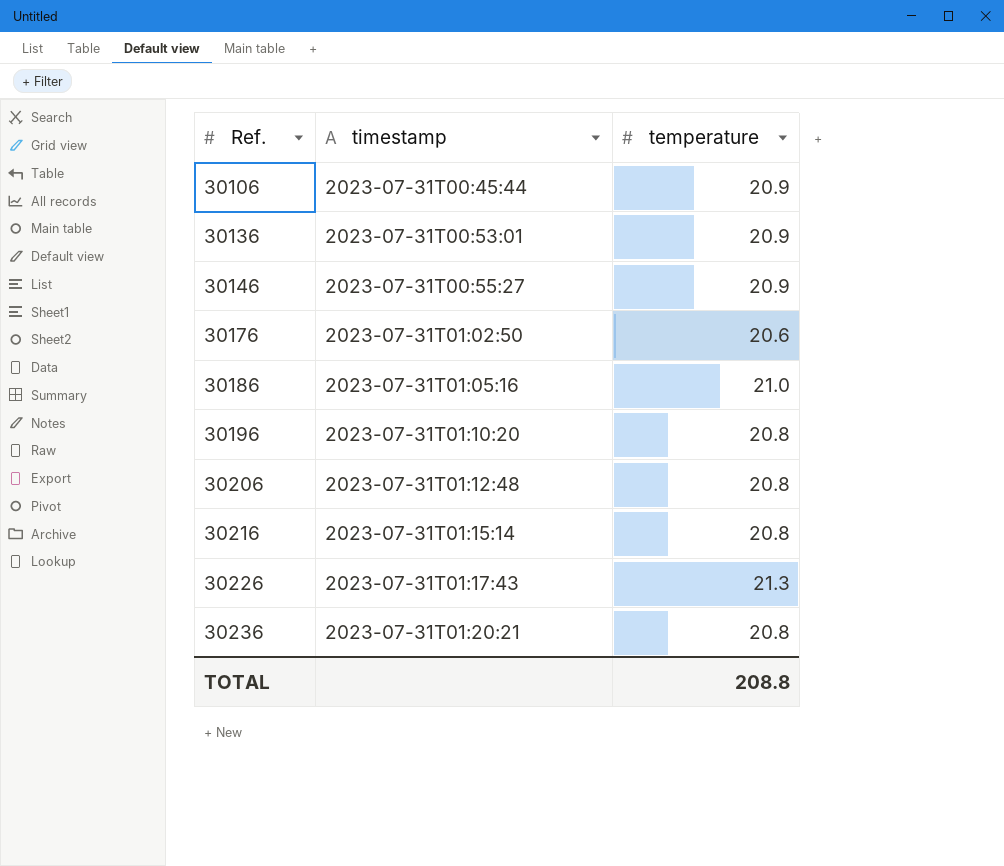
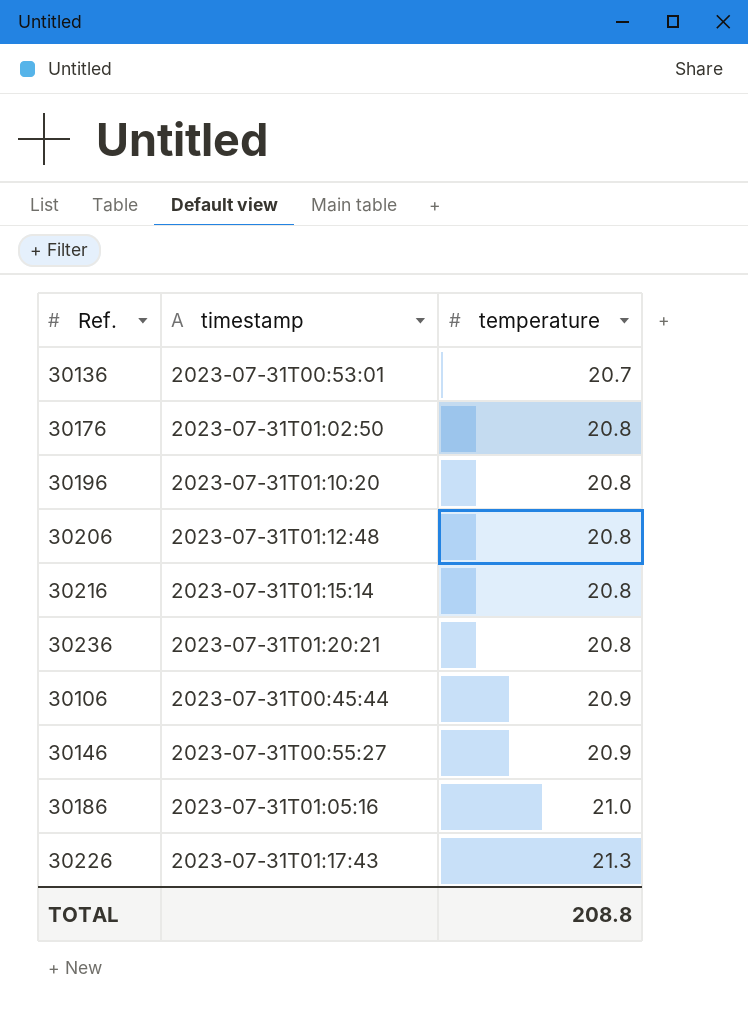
row order: Ref. ascending -> temperature ascending
30136 | temperature: 20.9 -> 20.7
30176 | temperature: 20.6 -> 20.8

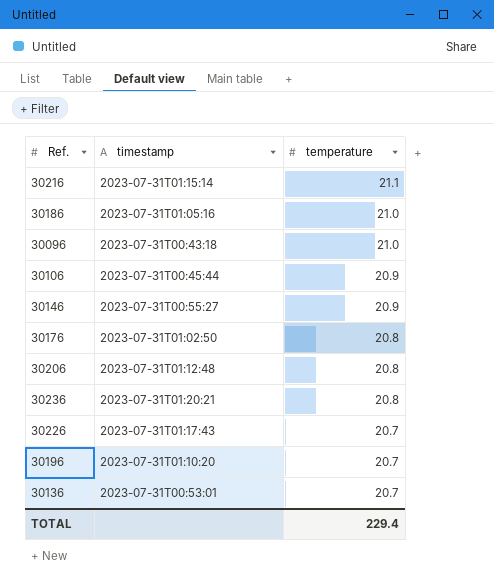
row order: temperature ascending -> temperature descending
30216 | temperature: 20.8 -> 21.1
row 30096: none -> 2023-07-31T00:43:18 | 21.0
30226 | temperature: 21.3 -> 20.7
30196 | temperature: 20.8 -> 20.7
TOTAL | temperature: 208.8 -> 229.4

